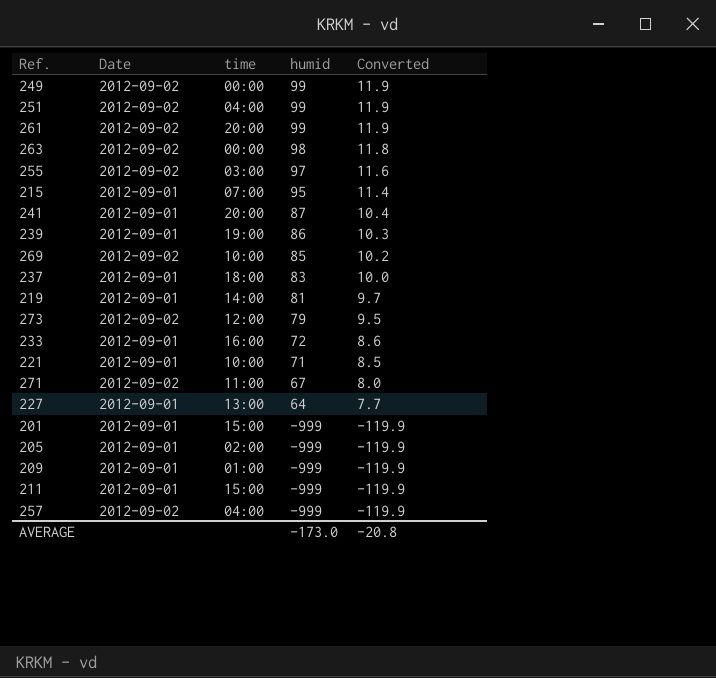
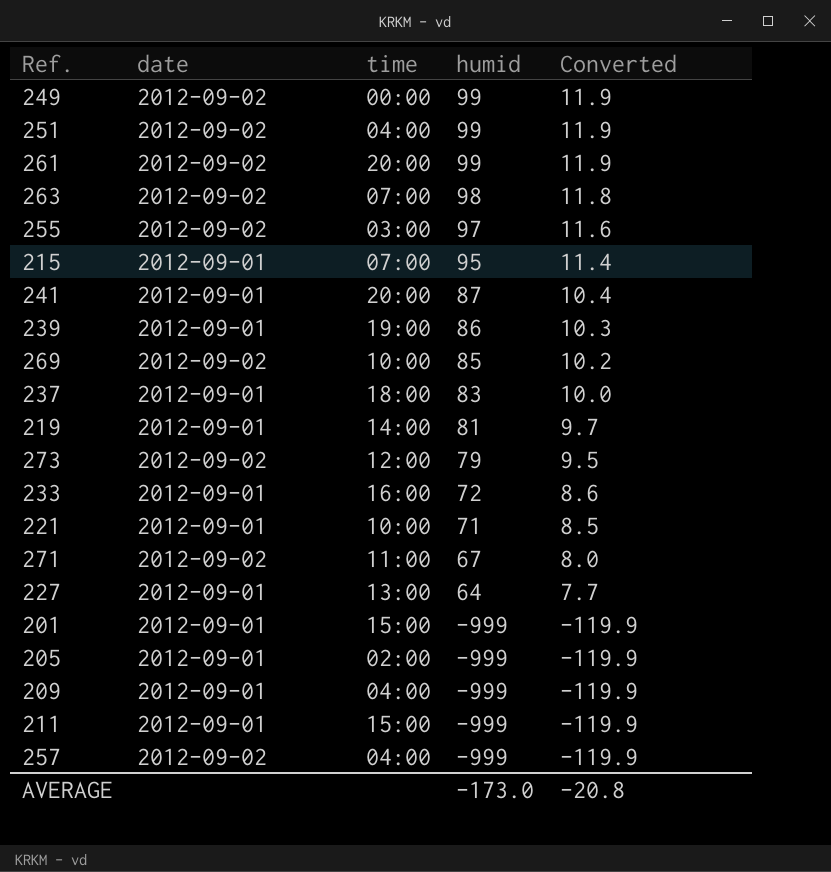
column name: Date -> date
263 | time: 00:00 -> 07:00
209 | time: 01:00 -> 04:00

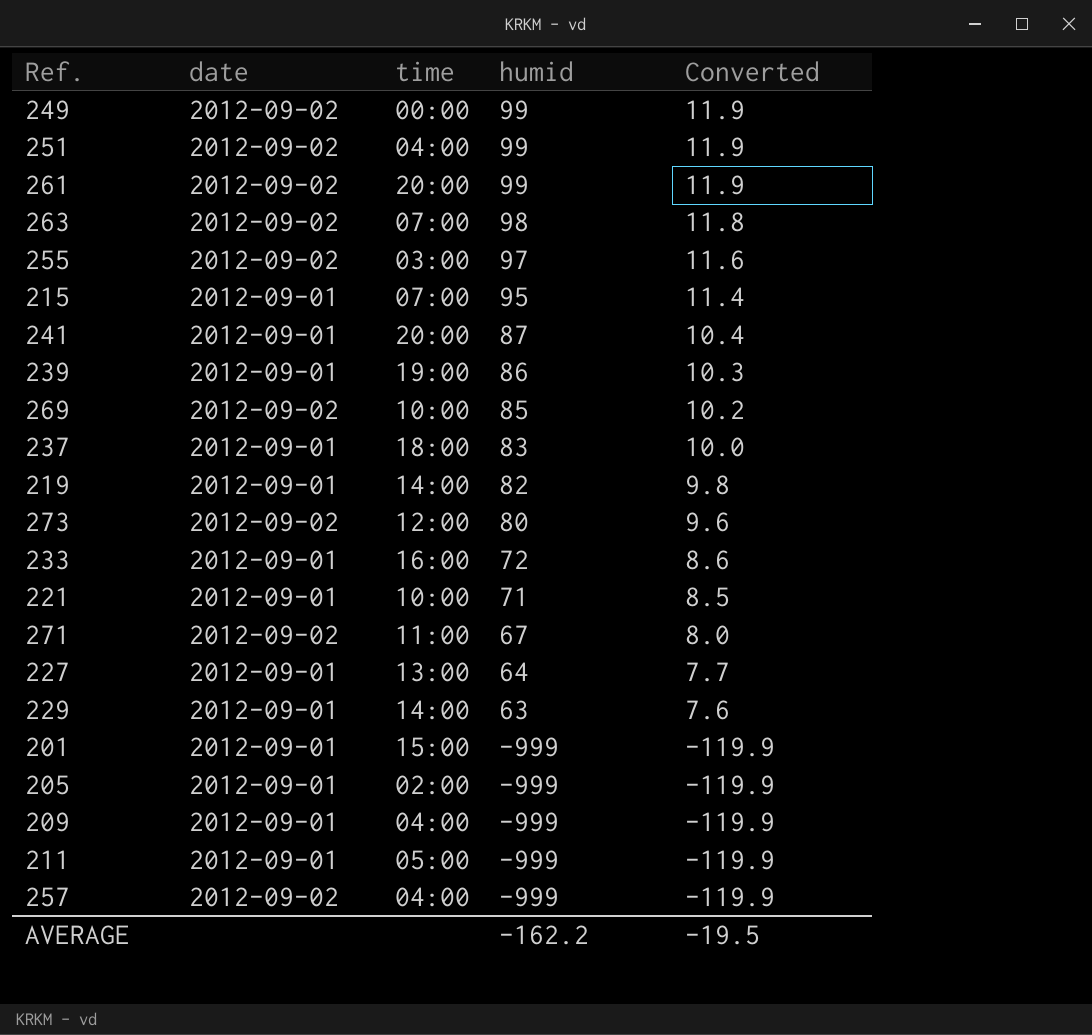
219 | humid: 81 -> 82
219 | Converted: 9.7 -> 9.8
273 | humid: 79 -> 80
273 | Converted: 9.5 -> 9.6
row 229: none -> 2012-09-01 | 14:00 | 63 | 7.6
211 | time: 15:00 -> 05:00
AVERAGE | humid: -173.0 -> -162.2
AVERAGE | Converted: -20.8 -> -19.5

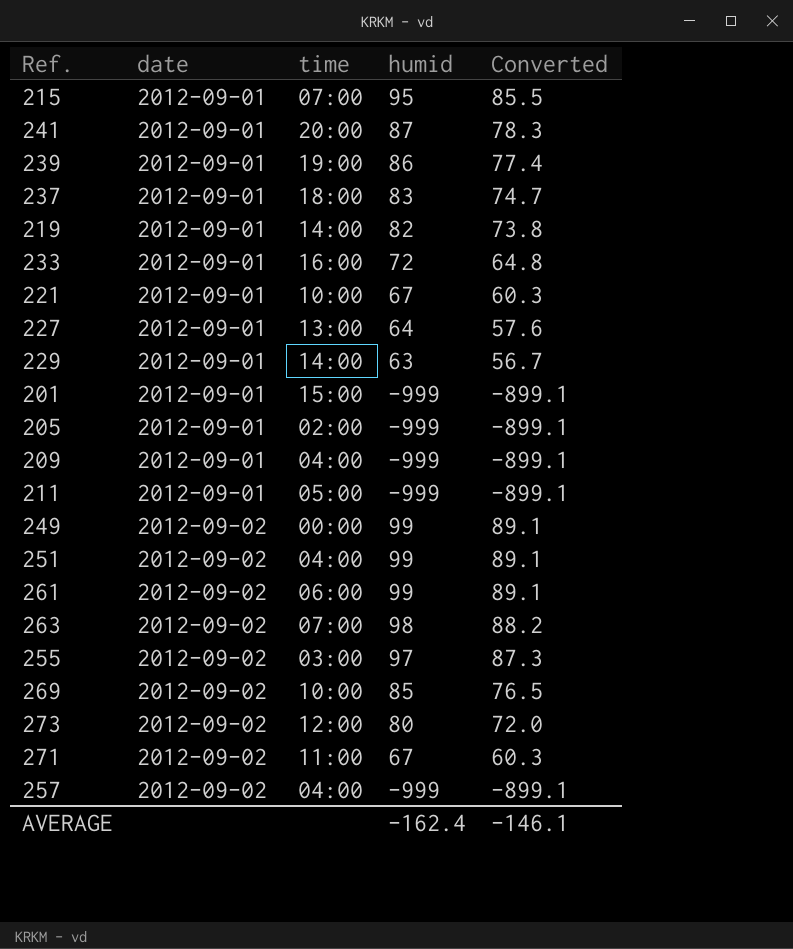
row order: humid descending -> date ascending
column Converted | formula: [humid] * 0.12 -> [humid] * 0.9
221 | humid: 71 -> 67
261 | time: 20:00 -> 06:00
AVERAGE | humid: -162.2 -> -162.4
AVERAGE | Converted: -19.5 -> -146.1

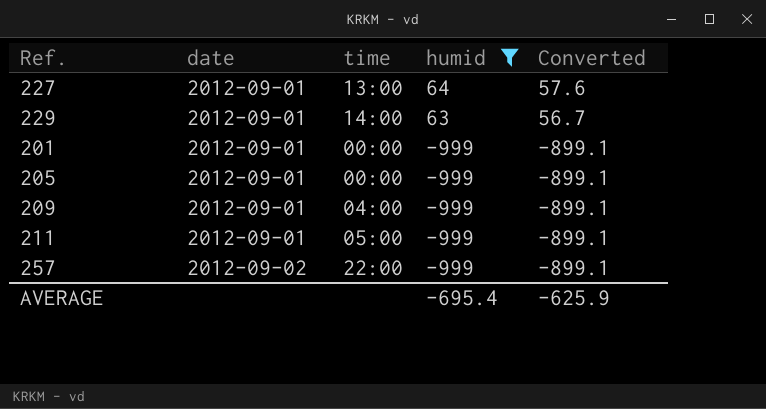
filter: none -> humid <= 64
201 | time: 15:00 -> 00:00
205 | time: 02:00 -> 00:00
257 | time: 04:00 -> 22:00
AVERAGE | humid: -162.4 -> -695.4
AVERAGE | Converted: -146.1 -> -625.9

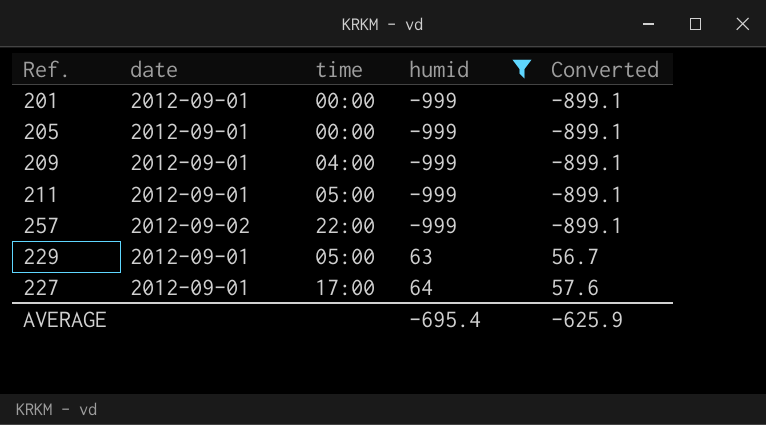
row order: date ascending -> humid ascending
229 | time: 14:00 -> 05:00
227 | time: 13:00 -> 17:00

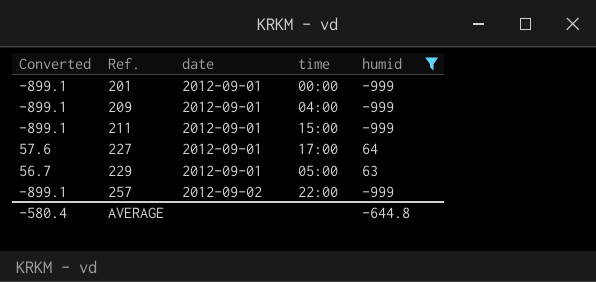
row order: humid ascending -> Ref. ascending
column Converted | position: 5 -> 1
row 205: 2012-09-01 | 00:00 | -999 | -899.1 -> none
211 | time: 05:00 -> 15:00
AVERAGE | Converted: -625.9 -> -580.4
AVERAGE | humid: -695.4 -> -644.8

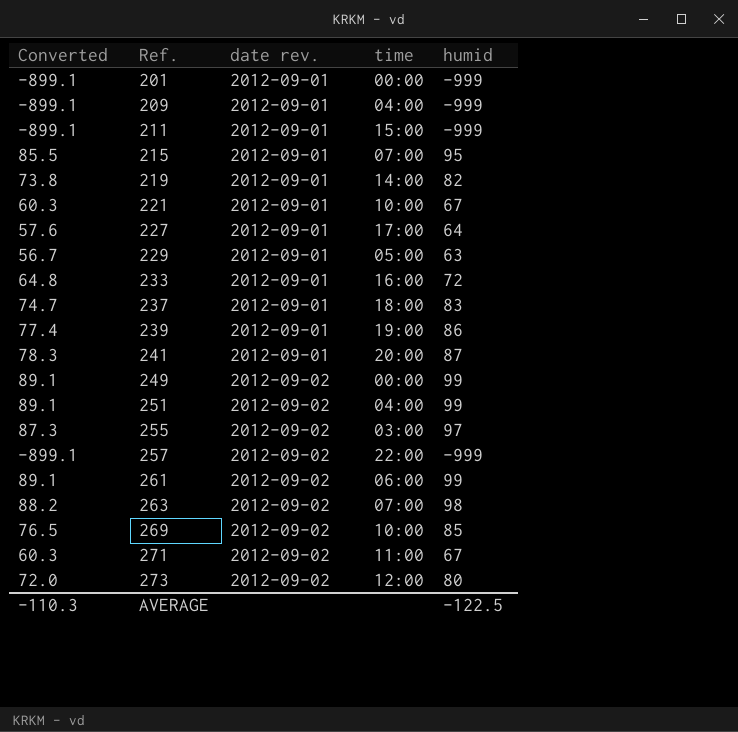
filter: humid <= 64 -> none
column name: date -> date rev.
AVERAGE | Converted: -580.4 -> -110.3
AVERAGE | humid: -644.8 -> -122.5

